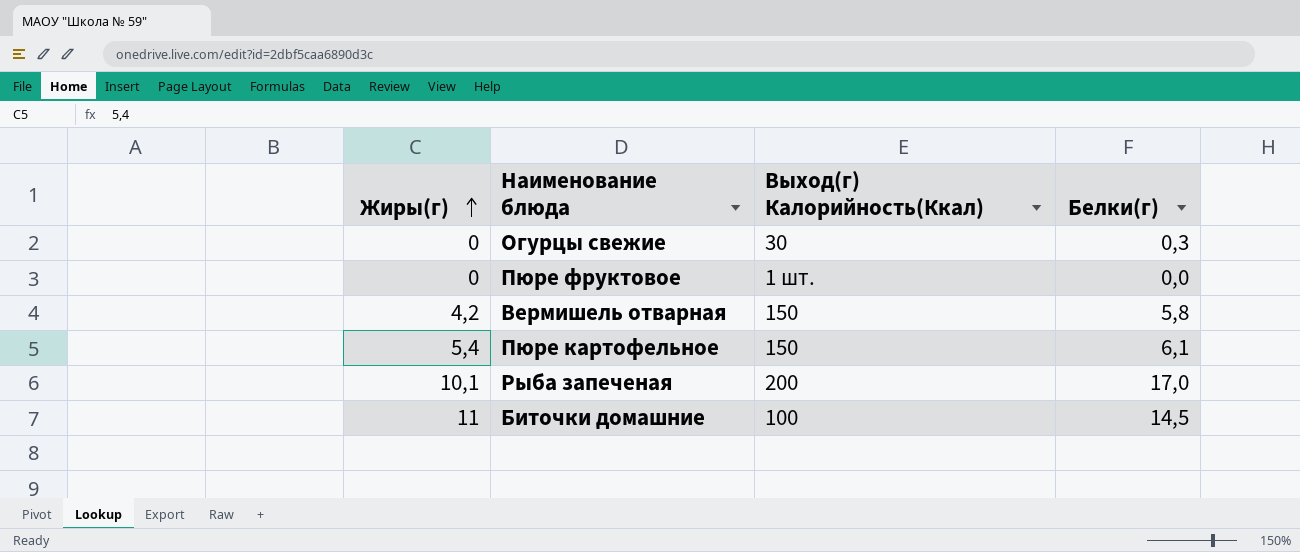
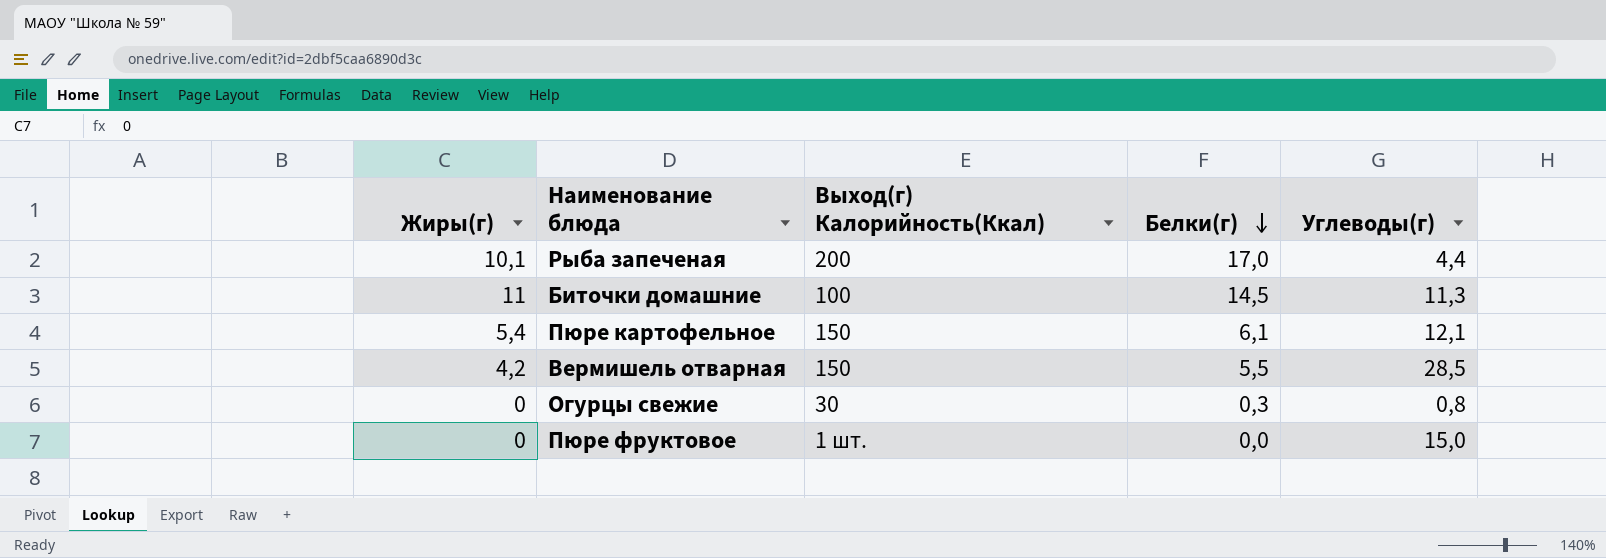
row order: Жиры(г) ascending -> Белки(г) descending
column Углеводы(г) | position: none -> 5
Вермишель отварная | Белки(г): 5,8 -> 5,5

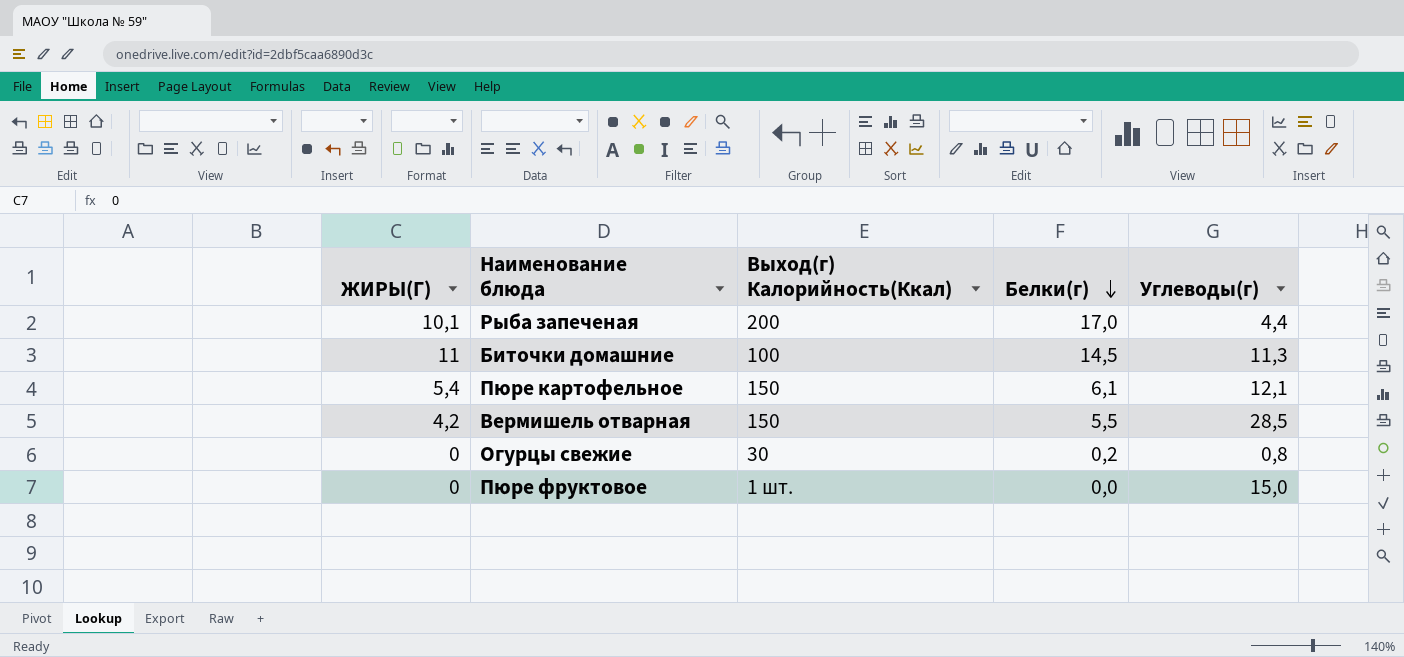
column name: Жиры(г) -> ЖИРЫ(Г)
Огурцы свежие | Белки(г): 0,3 -> 0,2

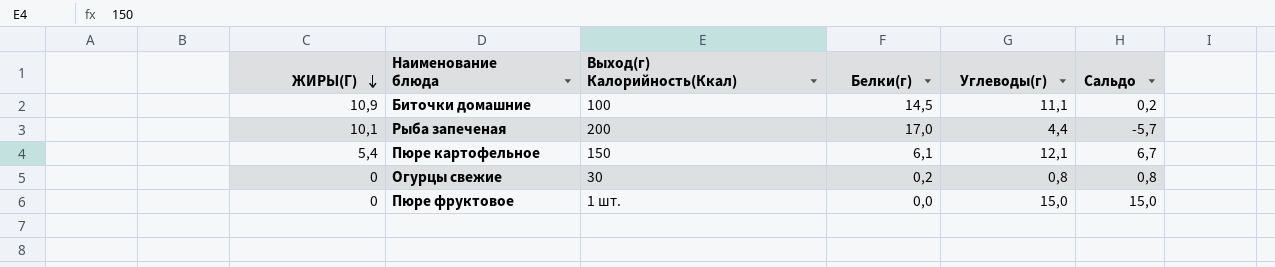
row order: Белки(г) descending -> ЖИРЫ(Г) descending
column Сальдо | formula: none -> [Углеводы(г)] - [ЖИРЫ(Г)]
row Вермишель отварная: 4,2 | 150 | 5,5 | 28,5 -> none
Биточки домашние | ЖИРЫ(Г): 11 -> 10,9
Биточки домашние | Углеводы(г): 11,3 -> 11,1

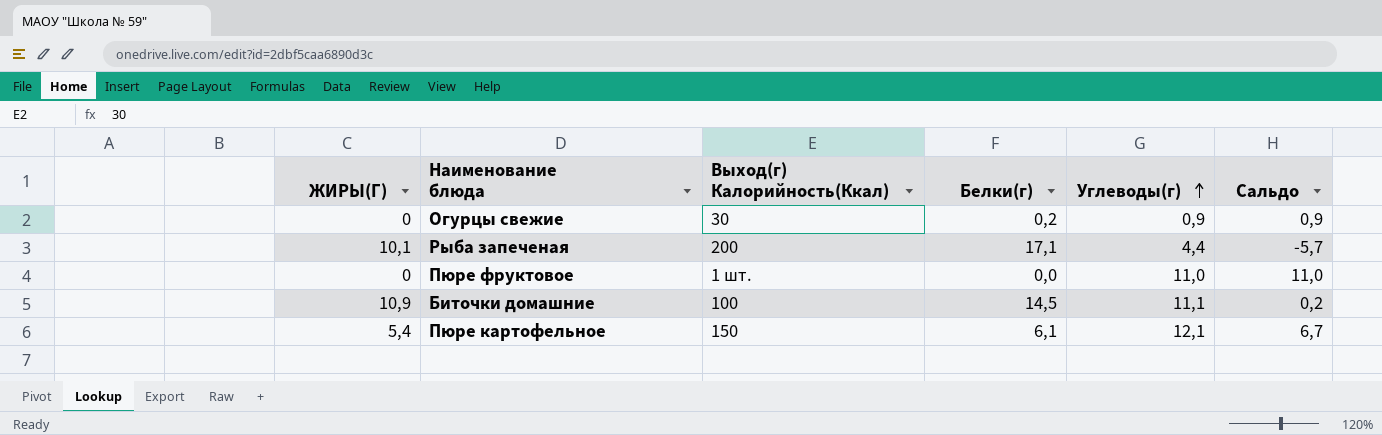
row order: ЖИРЫ(Г) descending -> Углеводы(г) ascending
Огурцы свежие | Углеводы(г): 0,8 -> 0,9
Огурцы свежие | Сальдо: 0,8 -> 0,9
Рыба запеченая | Белки(г): 17,0 -> 17,1
Пюре фруктовое | Углеводы(г): 15,0 -> 11,0
Пюре фруктовое | Сальдо: 15,0 -> 11,0

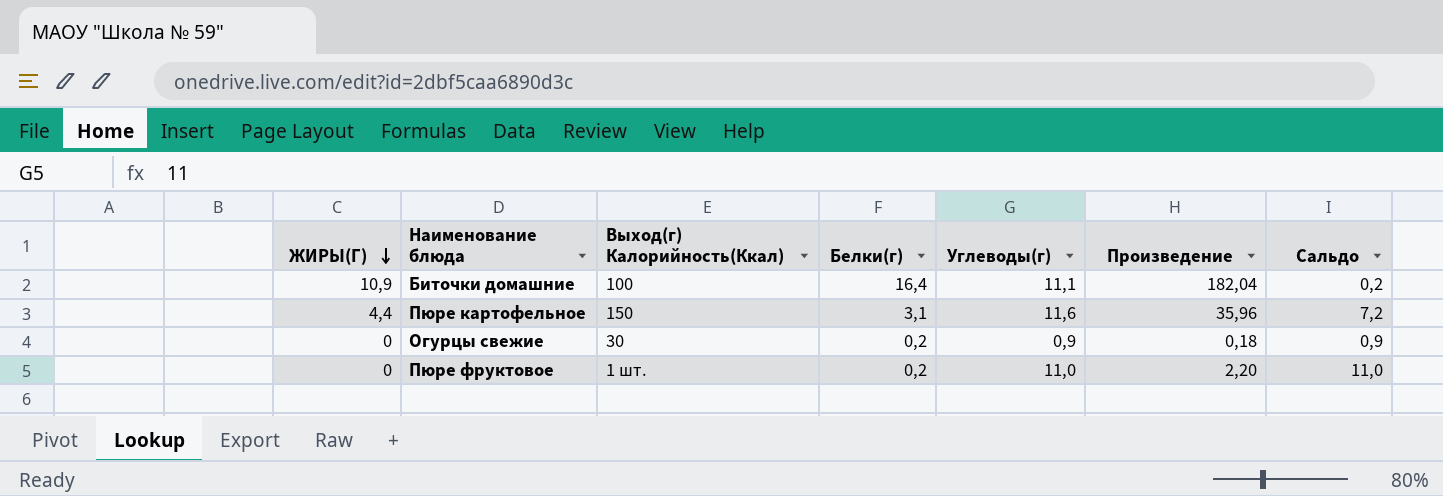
row order: Углеводы(г) ascending -> ЖИРЫ(Г) descending
column Произведение | formula: none -> [Белки(г)] * [Углеводы(г)]
row Рыба запеченая: 10,1 | 200 | 17,1 | 4,4 | -5,7 -> none
Биточки домашние | Белки(г): 14,5 -> 16,4
Пюре картофельное | ЖИРЫ(Г): 5,4 -> 4,4
Пюре картофельное | Белки(г): 6,1 -> 3,1
Пюре картофельное | Углеводы(г): 12,1 -> 11,6
Пюре картофельное | Сальдо: 6,7 -> 7,2
Пюре фруктовое | Белки(г): 0,0 -> 0,2

